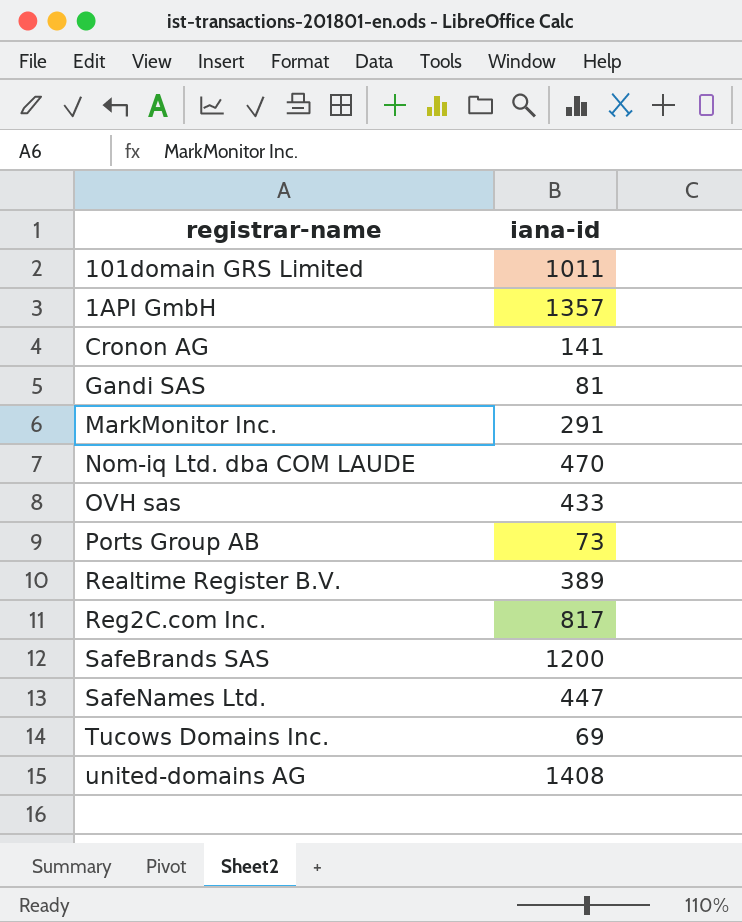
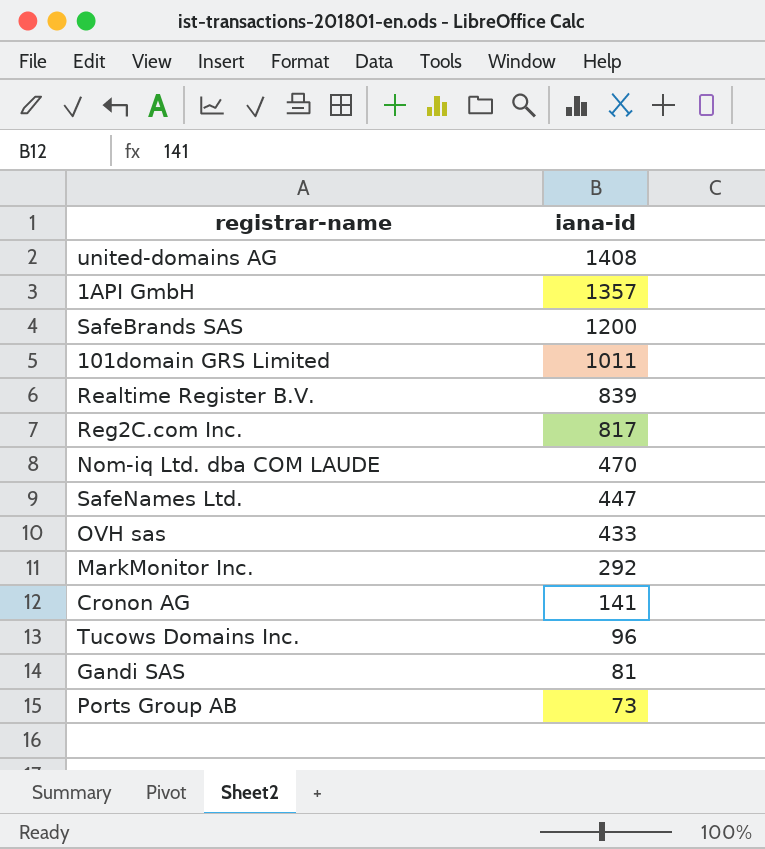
row order: none -> iana-id descending
Realtime Register B.V. | iana-id: 389 -> 839
MarkMonitor Inc. | iana-id: 291 -> 292
Tucows Domains Inc. | iana-id: 69 -> 96

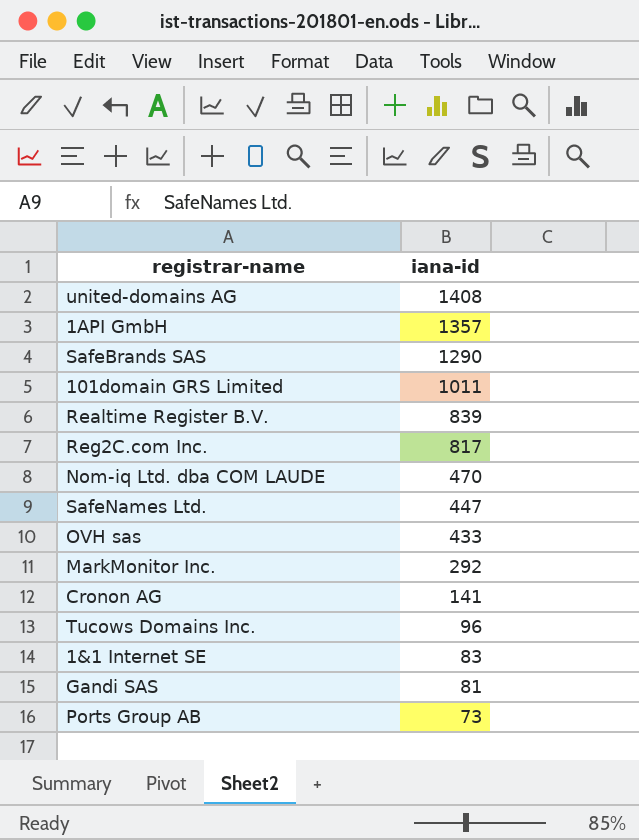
SafeBrands SAS | iana-id: 1200 -> 1290
row 1&1 Internet SE: none -> 83

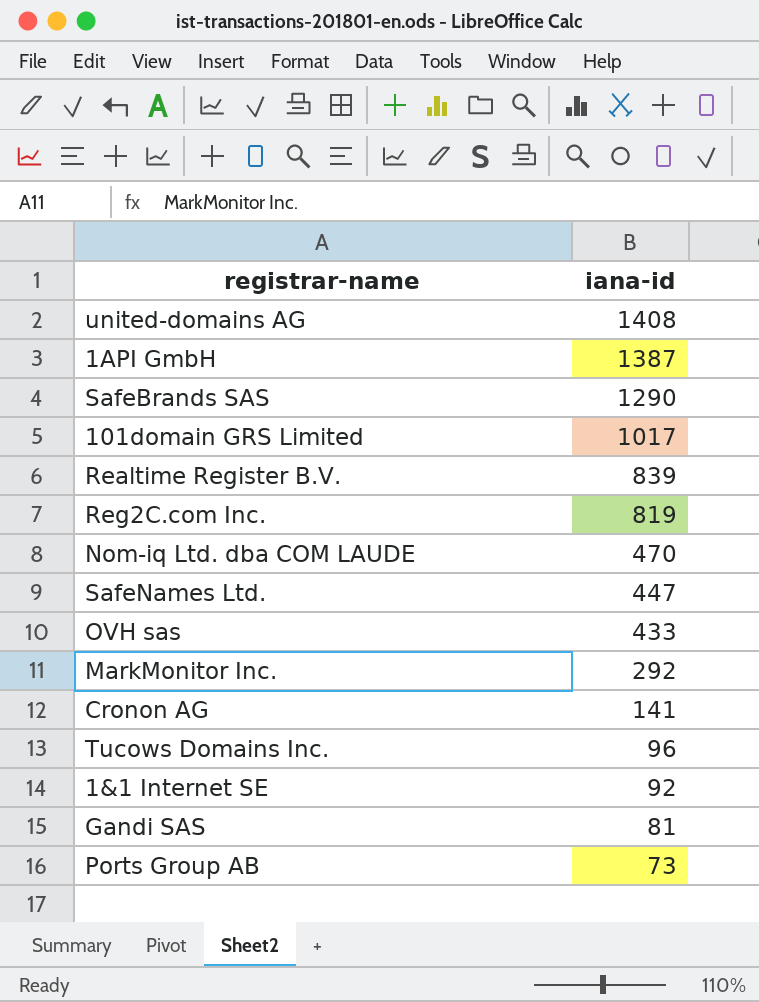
1API GmbH | iana-id: 1357 -> 1387
101domain GRS Limited | iana-id: 1011 -> 1017
Reg2C.com Inc. | iana-id: 817 -> 819
1&1 Internet SE | iana-id: 83 -> 92

